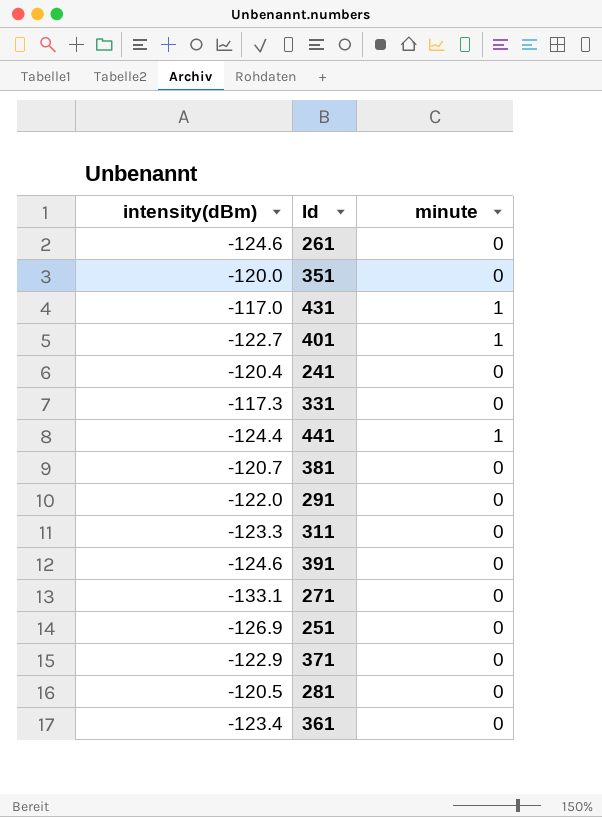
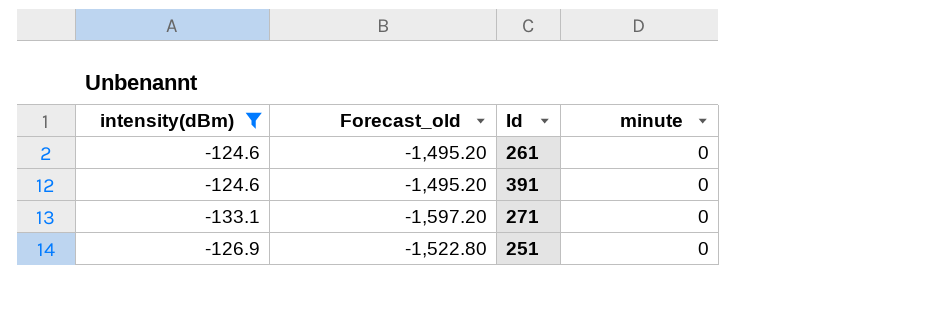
filter: none -> intensity(dBm) <= -124.6
column Forecast_old | formula: none -> [intensity(dBm)] * 12

